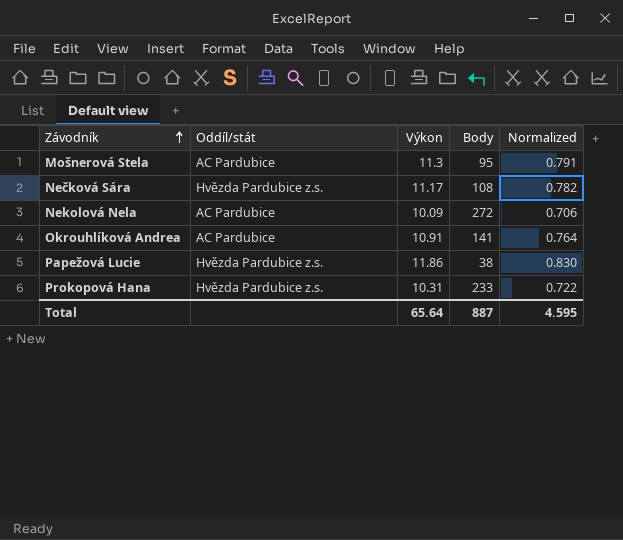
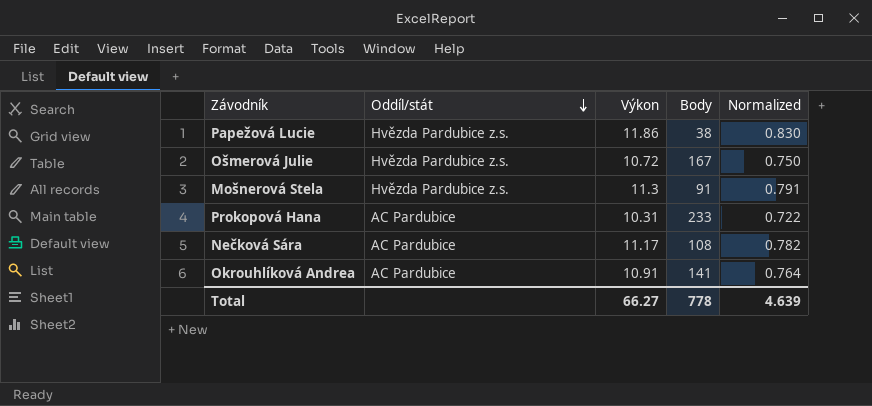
row order: Závodník ascending -> Oddíl/stát descending
row Nekolová Nela: AC Pardubice | 10.09 | 272 | 0.706 -> none
row Ošmerová Julie: none -> Hvězda Pardubice z.s. | 10.72 | 167 | 0.750
Mošnerová Stela | Oddíl/stát: AC Pardubice -> Hvězda Pardubice z.s.
Mošnerová Stela | Body: 95 -> 91
Prokopová Hana | Oddíl/stát: Hvězda Pardubice z.s. -> AC Pardubice
Nečková Sára | Oddíl/stát: Hvězda Pardubice z.s. -> AC Pardubice
Total | Výkon: 65.64 -> 66.27
Total | Body: 887 -> 778
Total | Normalized: 4.595 -> 4.639

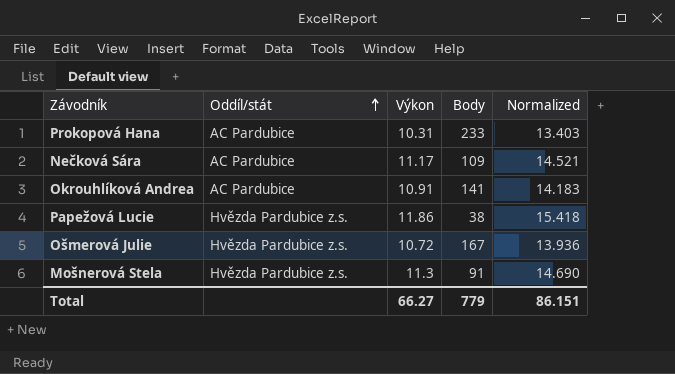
row order: Oddíl/stát descending -> Oddíl/stát ascending
column Normalized | formula: [Výkon] * 0.07 -> [Výkon] * 1.3
Nečková Sára | Body: 108 -> 109
Total | Body: 778 -> 779
Total | Normalized: 4.639 -> 86.151

